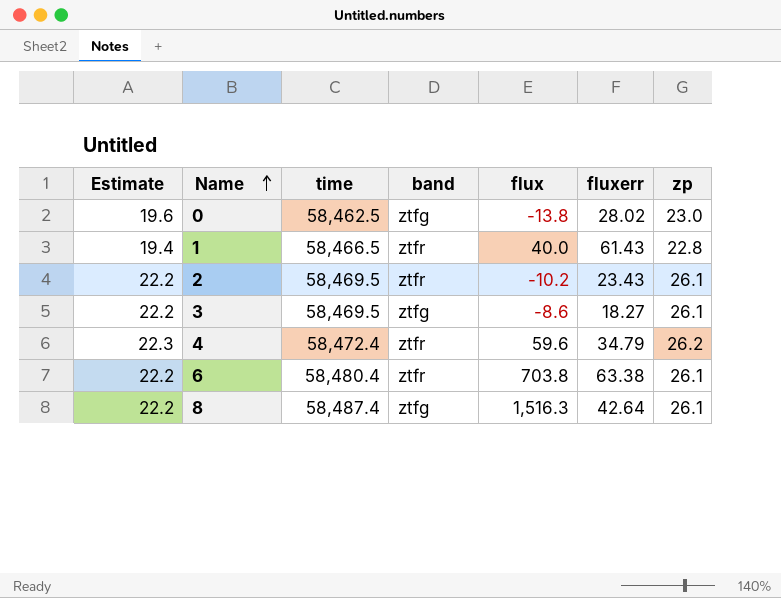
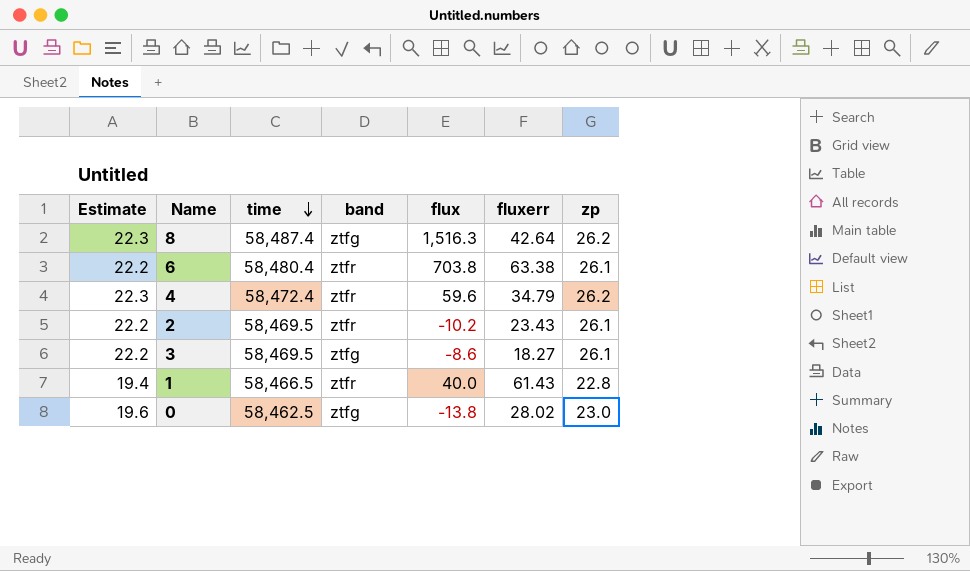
row order: Name ascending -> time descending
8 | Estimate: 22.2 -> 22.3
8 | zp: 26.1 -> 26.2

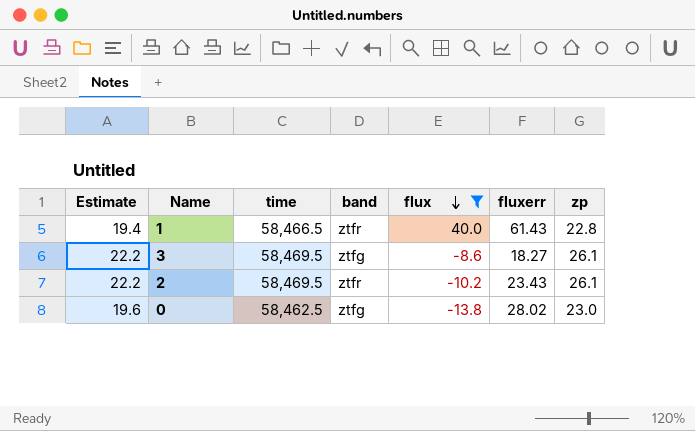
filter: none -> flux <= 40.0
row order: time descending -> flux descending

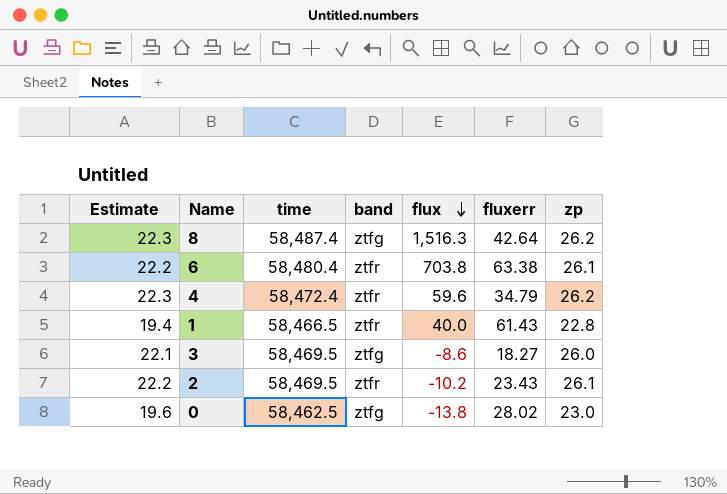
filter: flux <= 40.0 -> none
3 | Estimate: 22.2 -> 22.1
3 | zp: 26.1 -> 26.0

